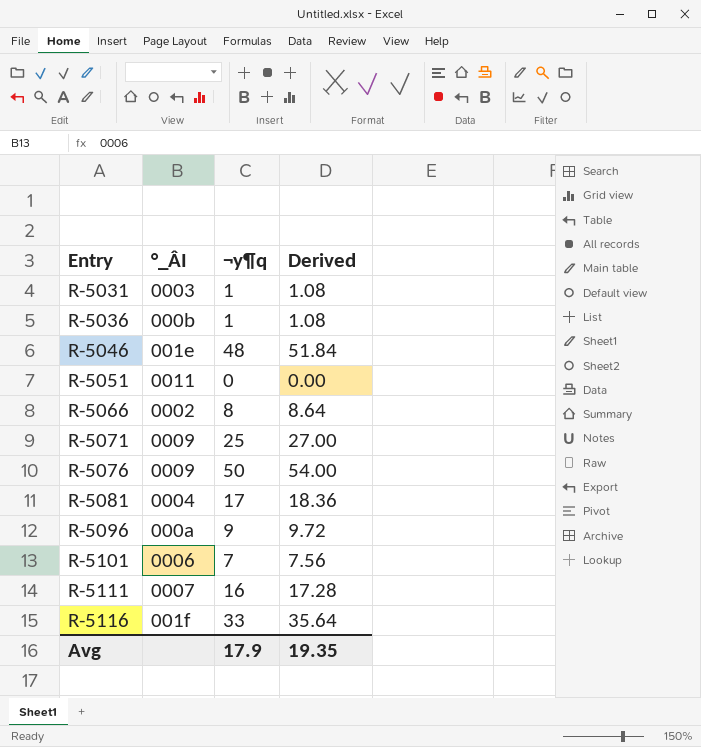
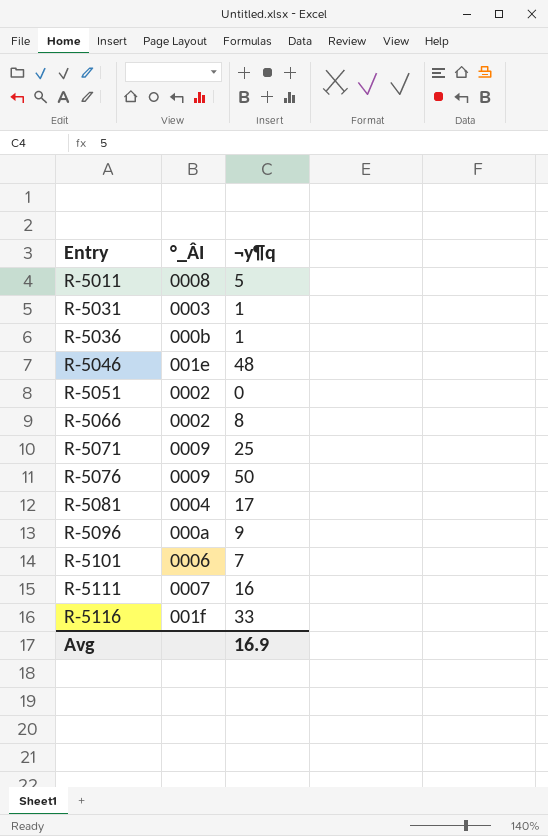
column Derived | formula: [¬y¶q] * 1.08 -> none
row R-5011: none -> 0008 | 5
R-5051 | °_ÂI: 0011 -> 0002
Avg | ¬y¶q: 17.9 -> 16.9

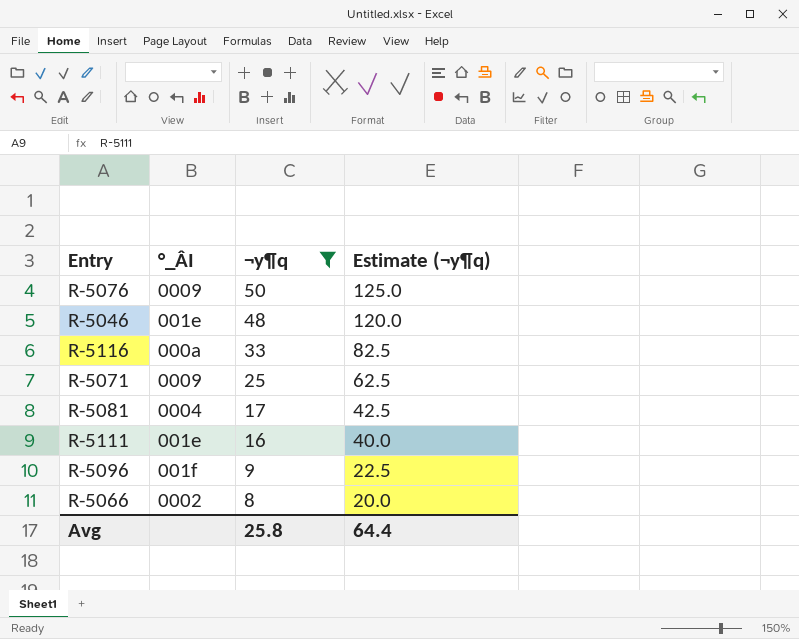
filter: none -> ¬y¶q >= 8
row order: Entry ascending -> ¬y¶q descending
column Estimate (¬y¶q) | formula: none -> [¬y¶q] * 2.5
R-5116 | °_ÂI: 001f -> 000a
R-5111 | °_ÂI: 0007 -> 001e
R-5096 | °_ÂI: 000a -> 001f
Avg | ¬y¶q: 16.9 -> 25.8

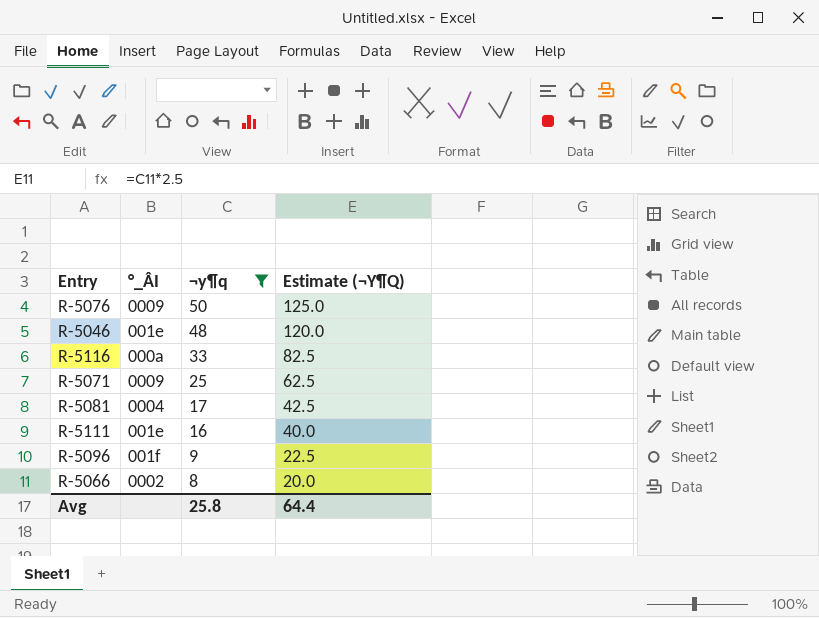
column name: Estimate (¬y¶q) -> Estimate (¬Y¶Q)

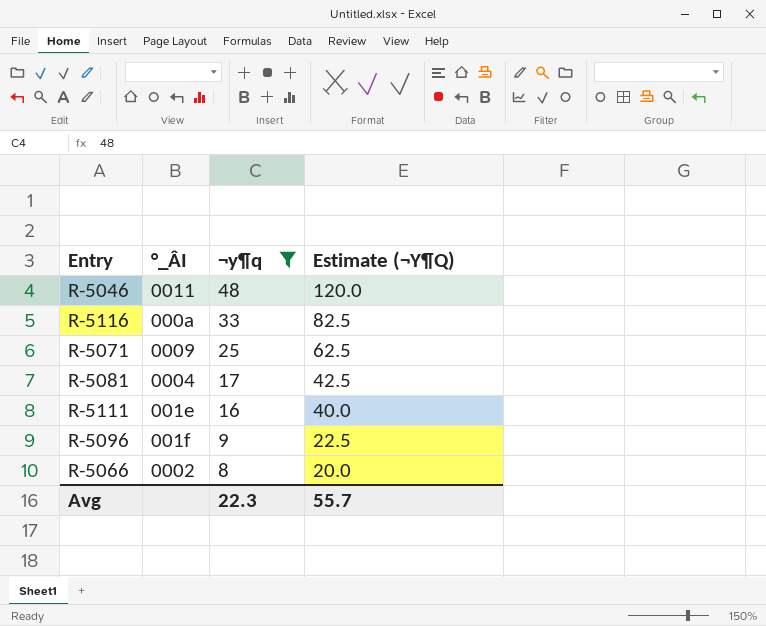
row R-5076: 0009 | 50 | 125.0 -> none
R-5046 | °_ÂI: 001e -> 0011
Avg | ¬y¶q: 25.8 -> 22.3
Avg | Estimate (¬Y¶Q): 64.4 -> 55.7

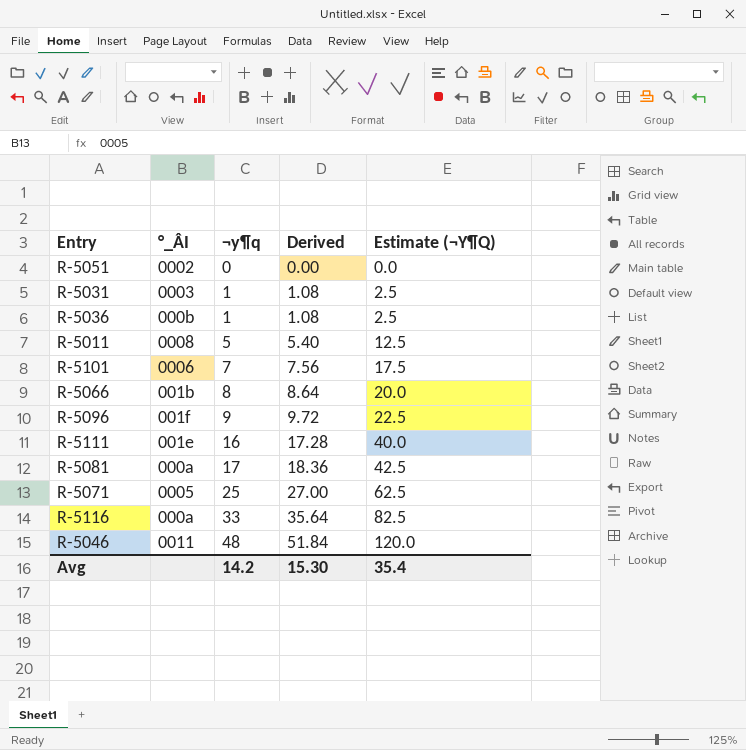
filter: ¬y¶q >= 8 -> none
row order: ¬y¶q descending -> ¬y¶q ascending
column Derived | formula: none -> [¬y¶q] * 1.08
R-5066 | °_ÂI: 0002 -> 001b
R-5081 | °_ÂI: 0004 -> 000a
R-5071 | °_ÂI: 0009 -> 0005
Avg | ¬y¶q: 22.3 -> 14.2
Avg | Estimate (¬Y¶Q): 55.7 -> 35.4

